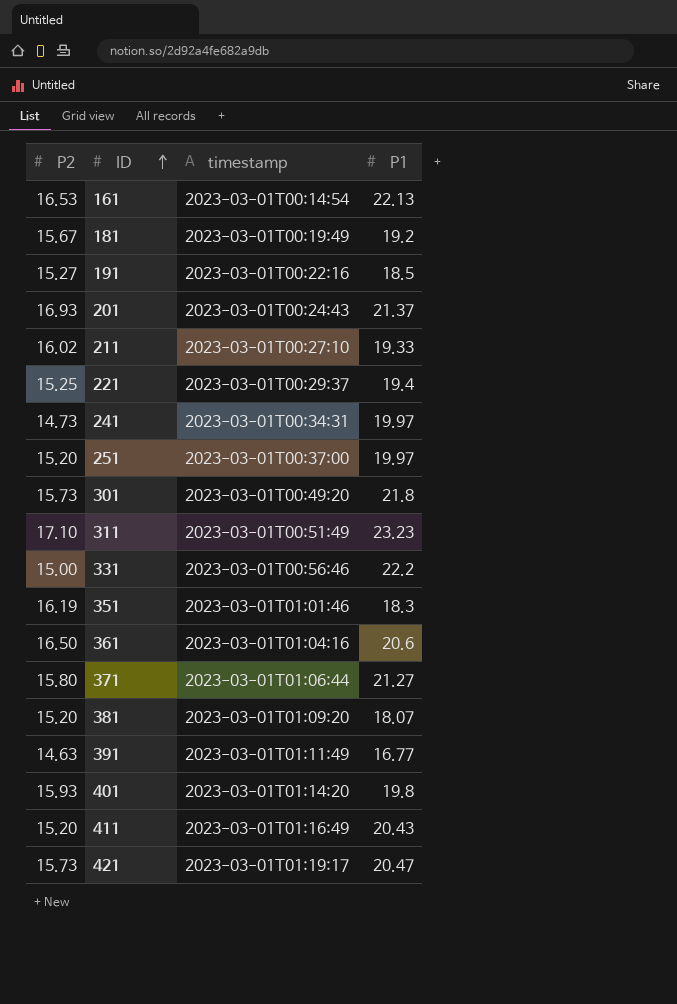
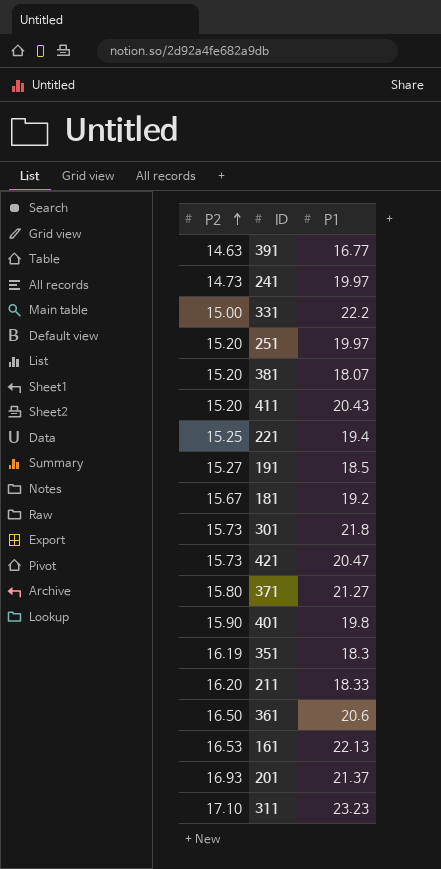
row order: ID ascending -> P2 ascending
column timestamp | position: 3 -> none
401 | P2: 15.93 -> 15.90
211 | P2: 16.02 -> 16.20
211 | P1: 19.33 -> 18.33

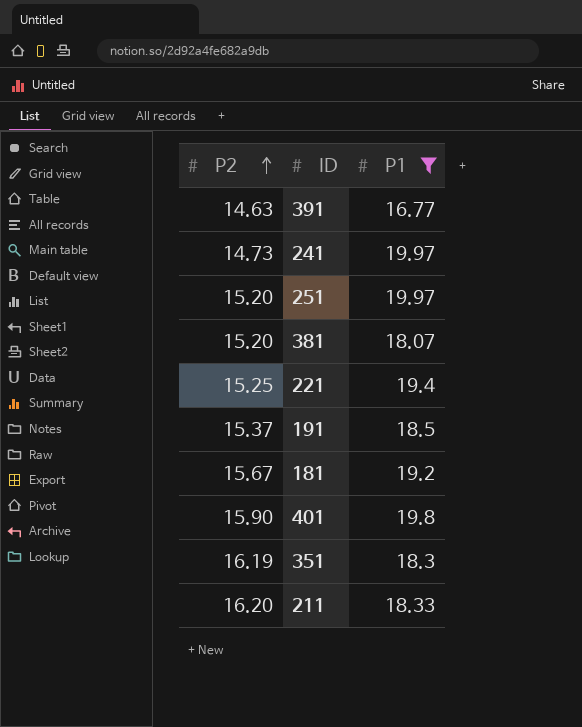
filter: none -> P1 <= 19.97
191 | P2: 15.27 -> 15.37

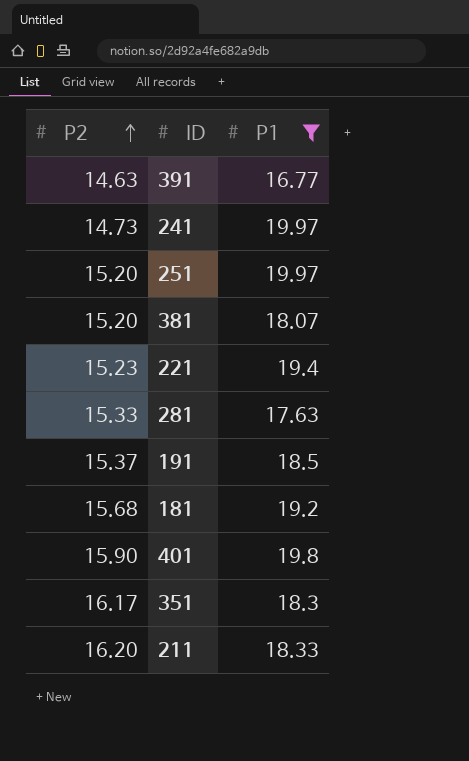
221 | P2: 15.25 -> 15.23
row 281: none -> 15.33 | 17.63
181 | P2: 15.67 -> 15.68
351 | P2: 16.19 -> 16.17

